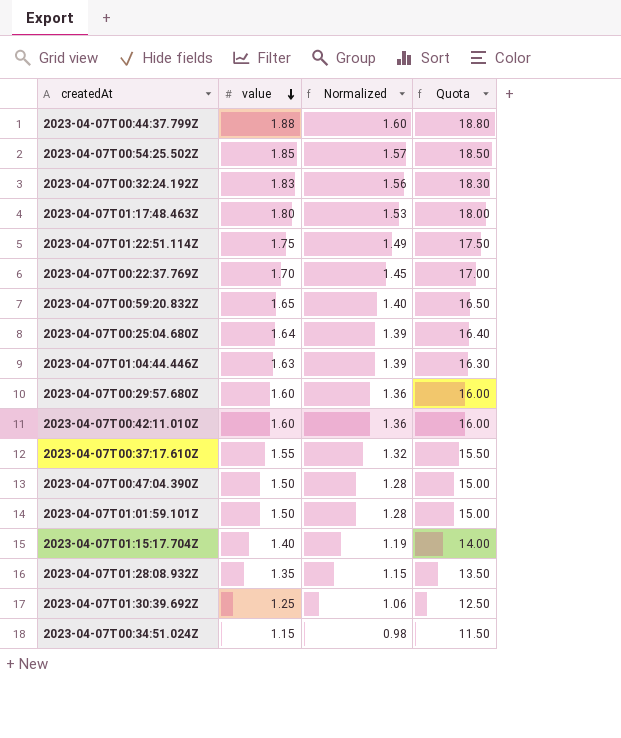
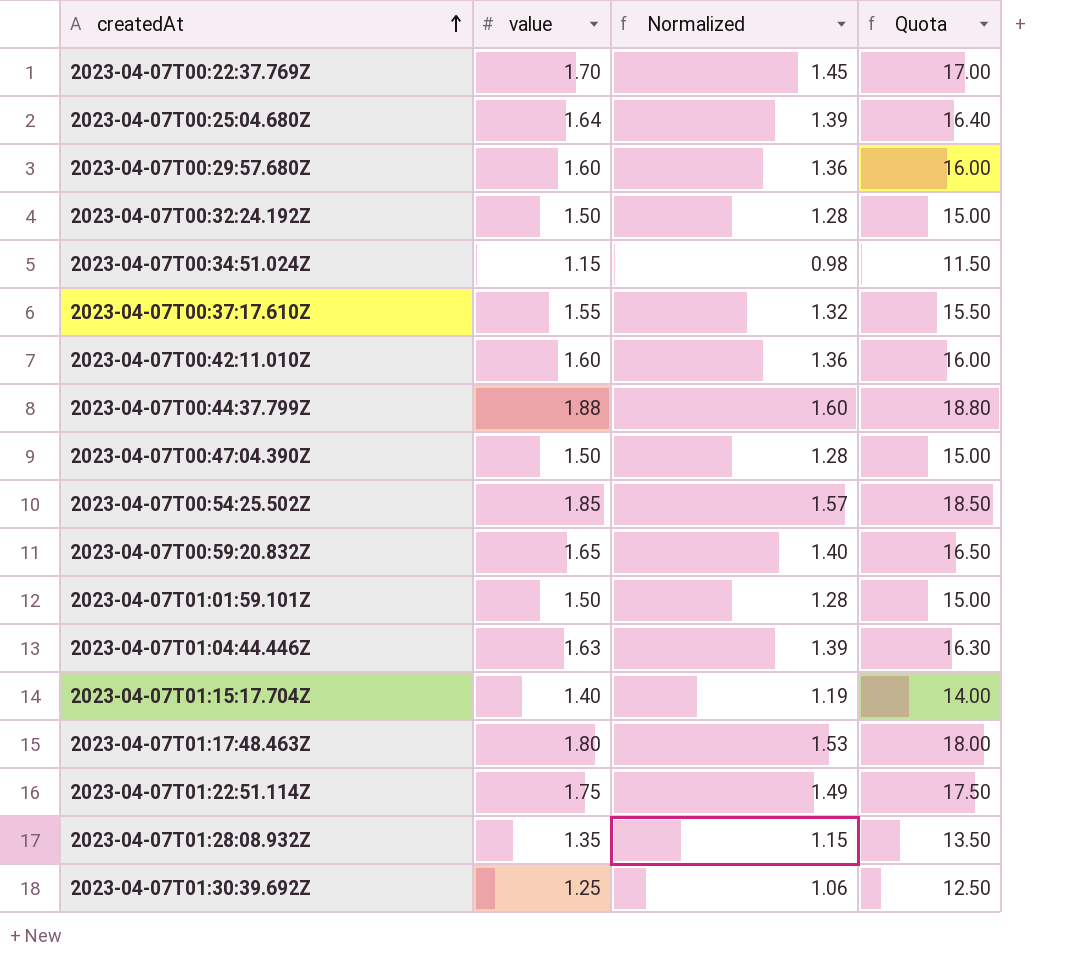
row order: value descending -> createdAt ascending
2023-04-07T00:32:24.192Z | value: 1.83 -> 1.50
2023-04-07T00:32:24.192Z | Normalized: 1.56 -> 1.28
2023-04-07T00:32:24.192Z | Quota: 18.30 -> 15.00

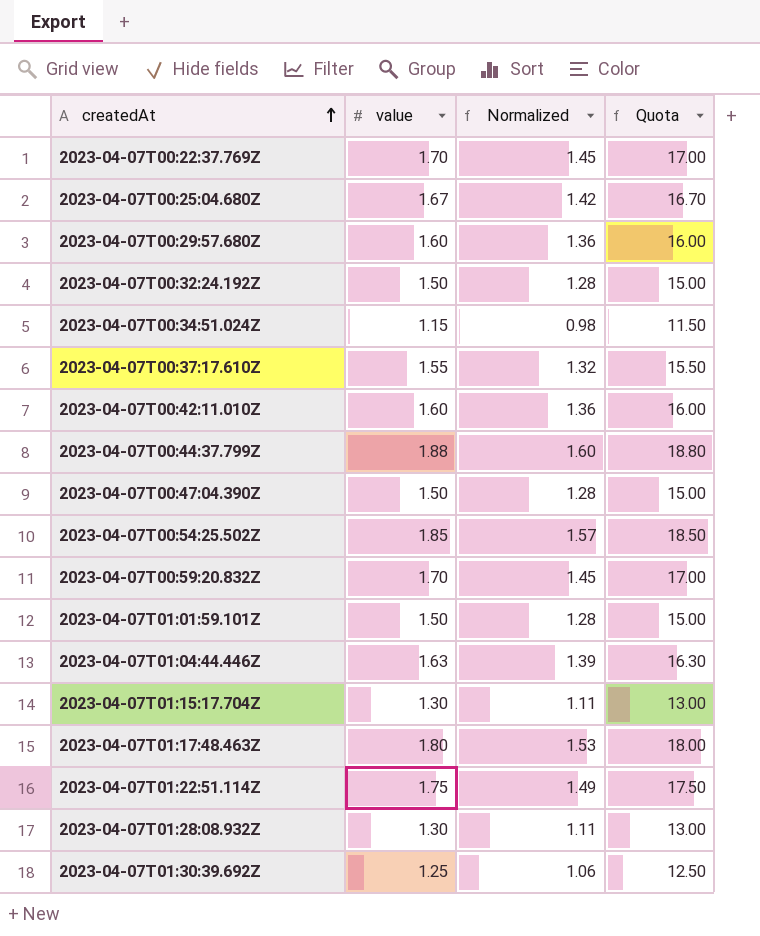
2023-04-07T00:25:04.680Z | value: 1.64 -> 1.67
2023-04-07T00:25:04.680Z | Normalized: 1.39 -> 1.42
2023-04-07T00:25:04.680Z | Quota: 16.40 -> 16.70
2023-04-07T00:59:20.832Z | value: 1.65 -> 1.70
2023-04-07T00:59:20.832Z | Normalized: 1.40 -> 1.45
2023-04-07T00:59:20.832Z | Quota: 16.50 -> 17.00
2023-04-07T01:15:17.704Z | value: 1.40 -> 1.30
2023-04-07T01:15:17.704Z | Normalized: 1.19 -> 1.11
2023-04-07T01:15:17.704Z | Quota: 14.00 -> 13.00
2023-04-07T01:28:08.932Z | value: 1.35 -> 1.30
2023-04-07T01:28:08.932Z | Normalized: 1.15 -> 1.11
2023-04-07T01:28:08.932Z | Quota: 13.50 -> 13.00

